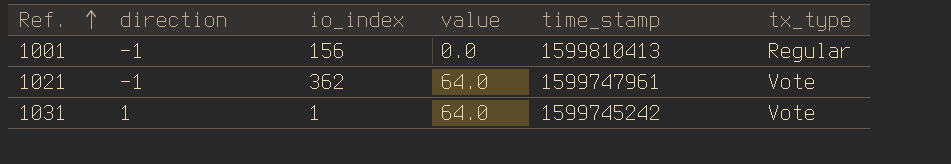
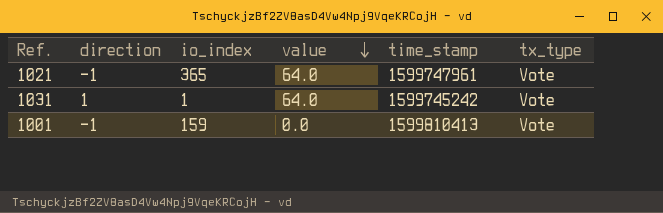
row order: Ref. ascending -> value descending
1021 | io_index: 362 -> 365
1001 | io_index: 156 -> 159
1001 | tx_type: Regular -> Vote

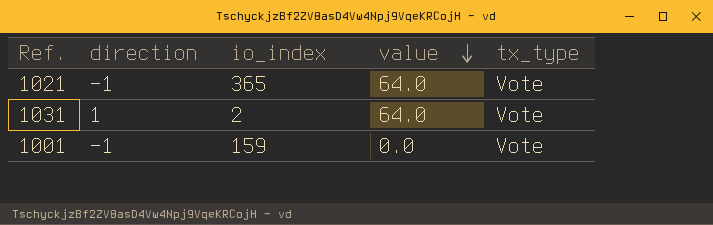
column time_stamp | position: 5 -> none
1031 | io_index: 1 -> 2

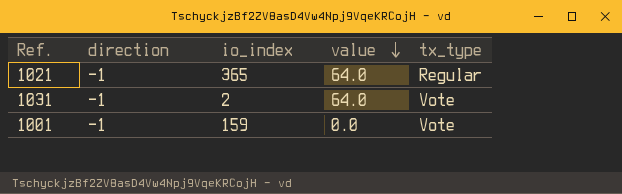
1021 | tx_type: Vote -> Regular
1031 | direction: 1 -> -1

